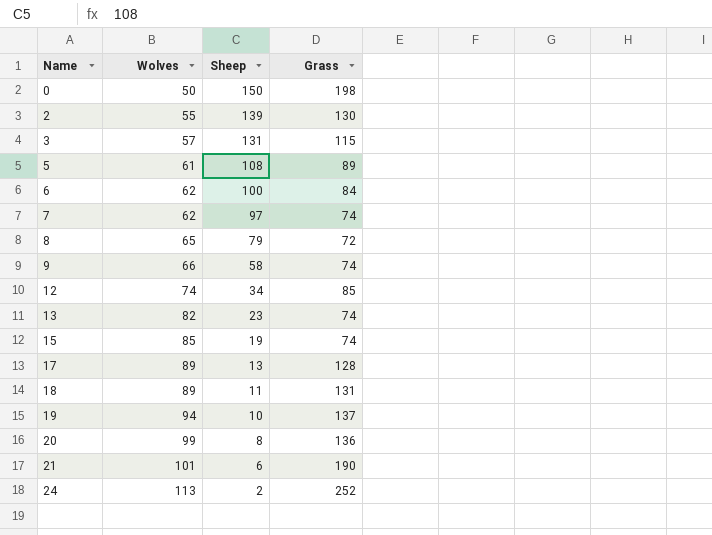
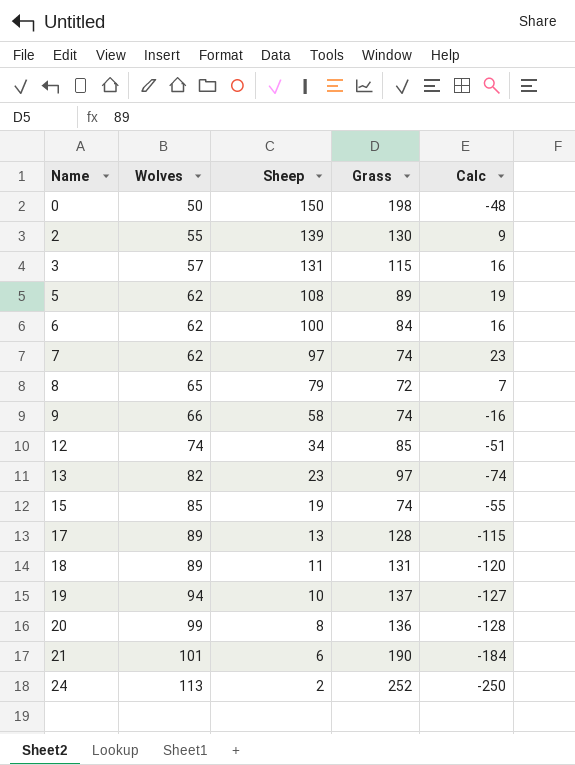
column Calc | formula: none -> [Sheep] - [Grass]
5 | Wolves: 61 -> 62
13 | Grass: 74 -> 97

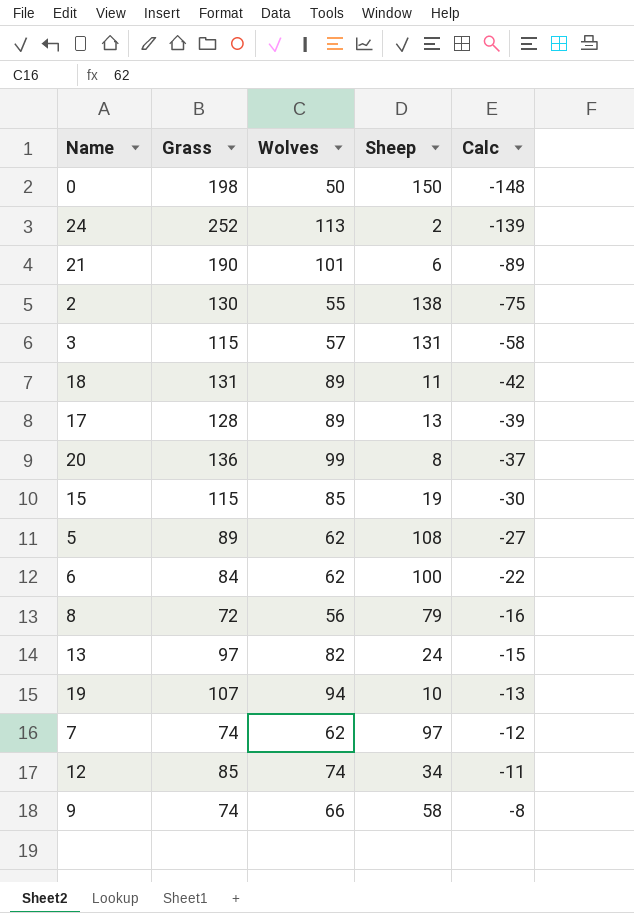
row order: Name ascending -> Calc ascending
column Grass | position: 4 -> 2
column Calc | formula: [Sheep] - [Grass] -> [Wolves] - [Grass]
2 | Sheep: 139 -> 138
15 | Grass: 74 -> 115
8 | Wolves: 65 -> 56
13 | Sheep: 23 -> 24
19 | Grass: 137 -> 107

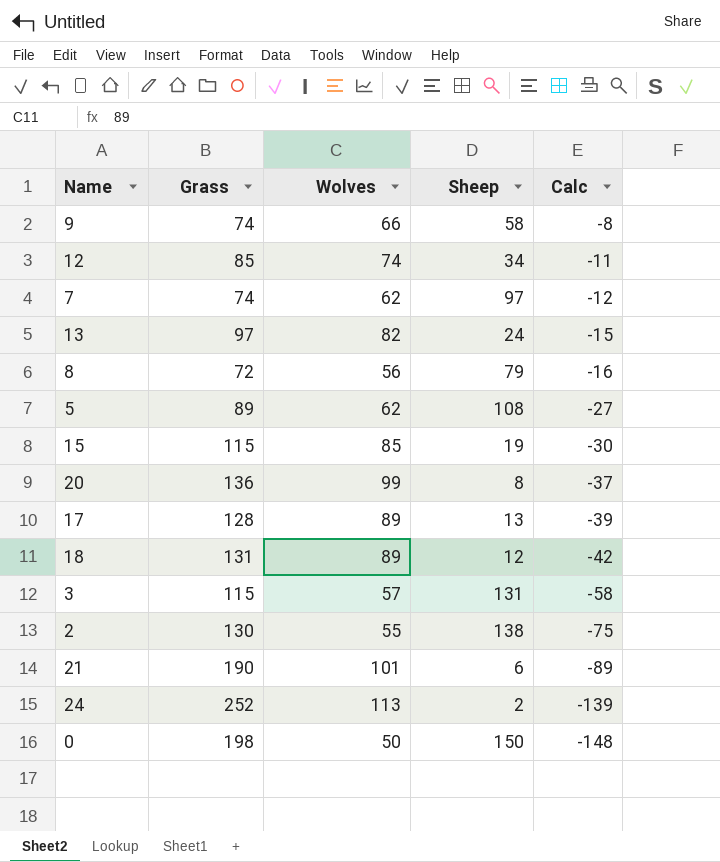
row order: Calc ascending -> Calc descending
row 6: 84 | 62 | 100 | -22 -> none
row 19: 107 | 94 | 10 | -13 -> none
18 | Sheep: 11 -> 12

